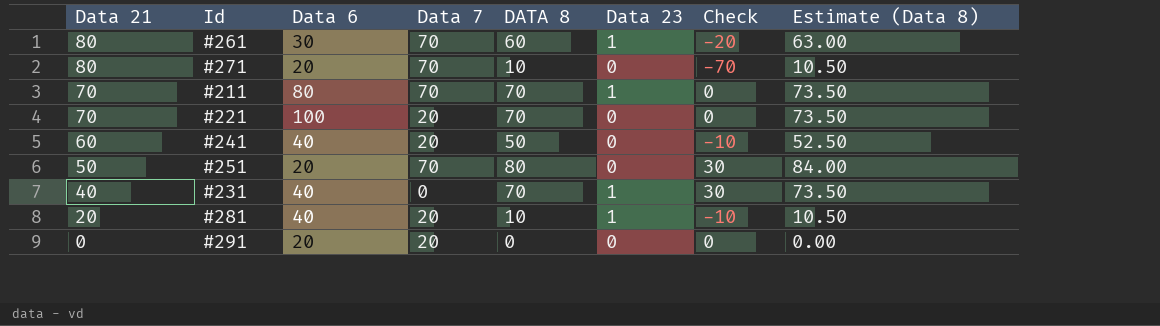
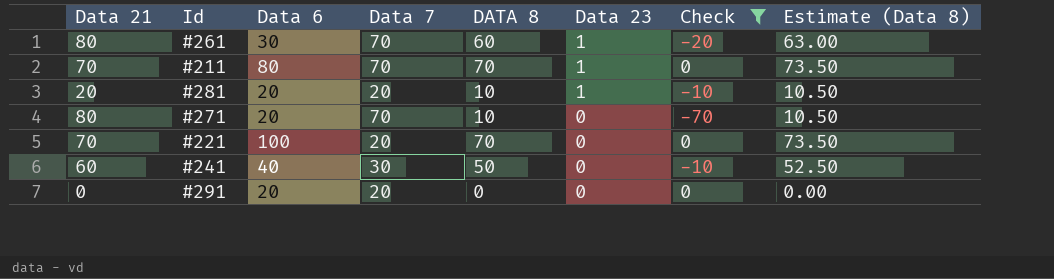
filter: none -> Check != 30
row order: Data 21 descending -> Data 23 descending
#281 | Data 6: 40 -> 20
#241 | Data 7: 20 -> 30

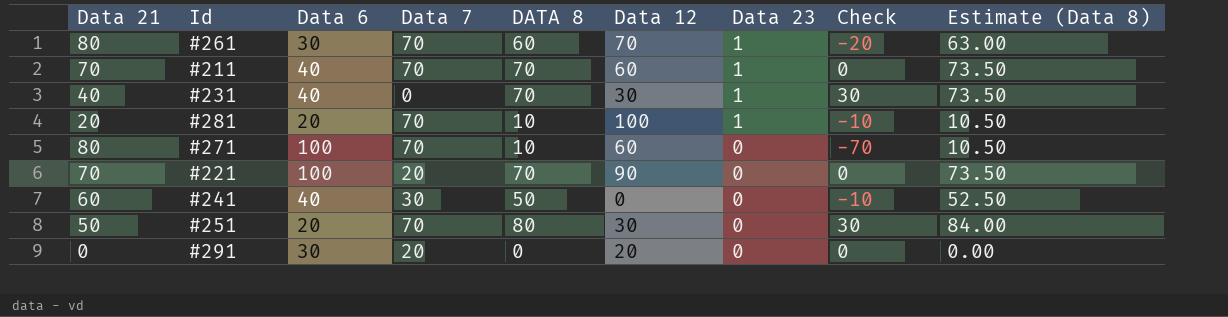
filter: Check != 30 -> none
column Data 12 | position: none -> 6
#211 | Data 6: 80 -> 40
#281 | Data 7: 20 -> 70
#271 | Data 6: 20 -> 100
#291 | Data 6: 20 -> 30

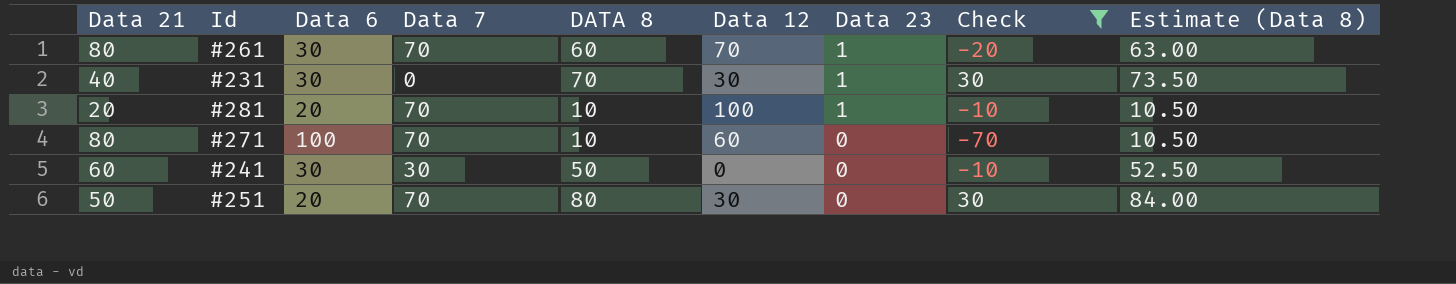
filter: none -> Check != 0
#231 | Data 6: 40 -> 30
#241 | Data 6: 40 -> 30

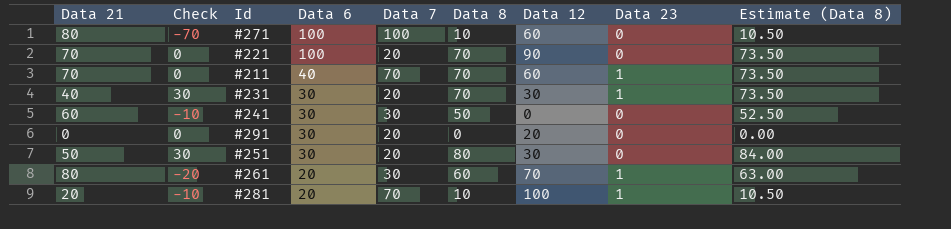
filter: Check != 0 -> none
row order: Data 23 descending -> Data 6 descending
column Check | position: 8 -> 2
column name: DATA 8 -> Data 8
#271 | Data 7: 70 -> 100
#231 | Data 7: 0 -> 20
#251 | Data 6: 20 -> 30
#251 | Data 7: 70 -> 20
#261 | Data 6: 30 -> 20
#261 | Data 7: 70 -> 30

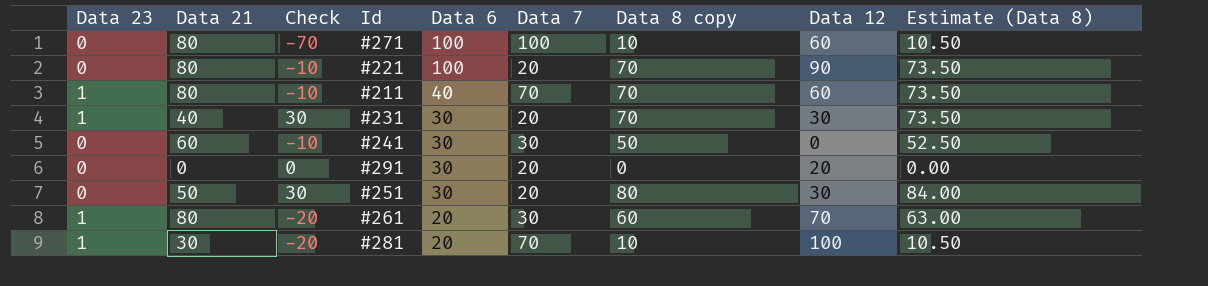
column Data 23 | position: 8 -> 1
column name: Data 8 -> Data 8 copy
#221 | Data 21: 70 -> 80
#221 | Check: 0 -> -10
#211 | Data 21: 70 -> 80
#211 | Check: 0 -> -10
#281 | Data 21: 20 -> 30
#281 | Check: -10 -> -20

